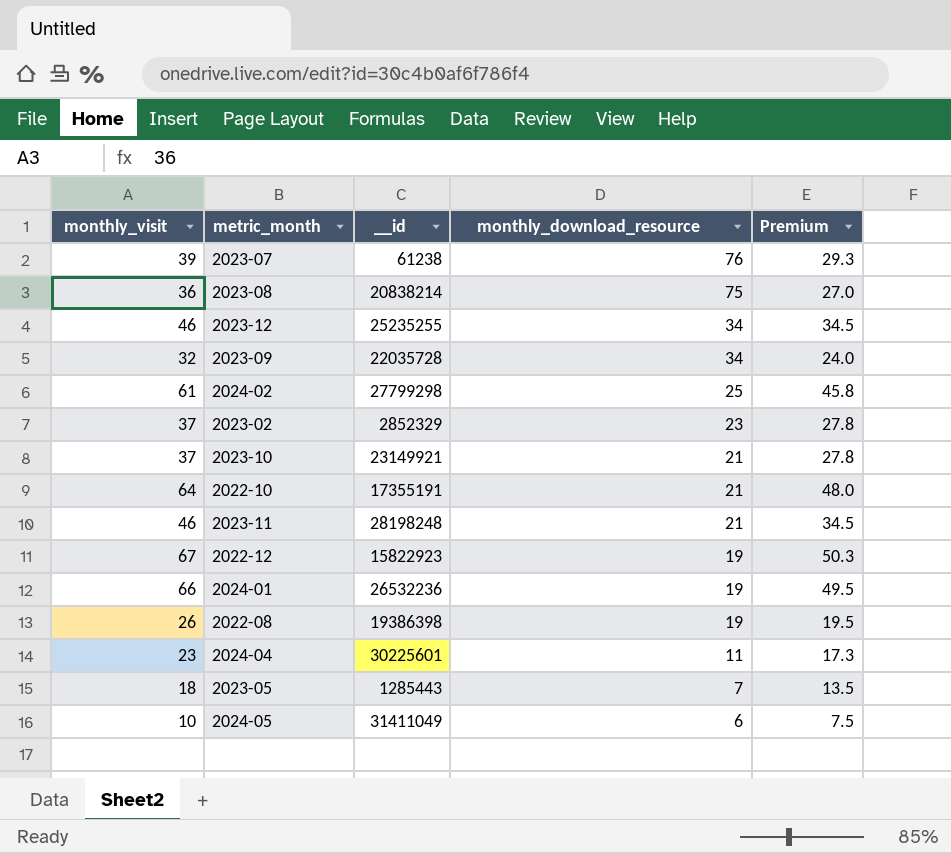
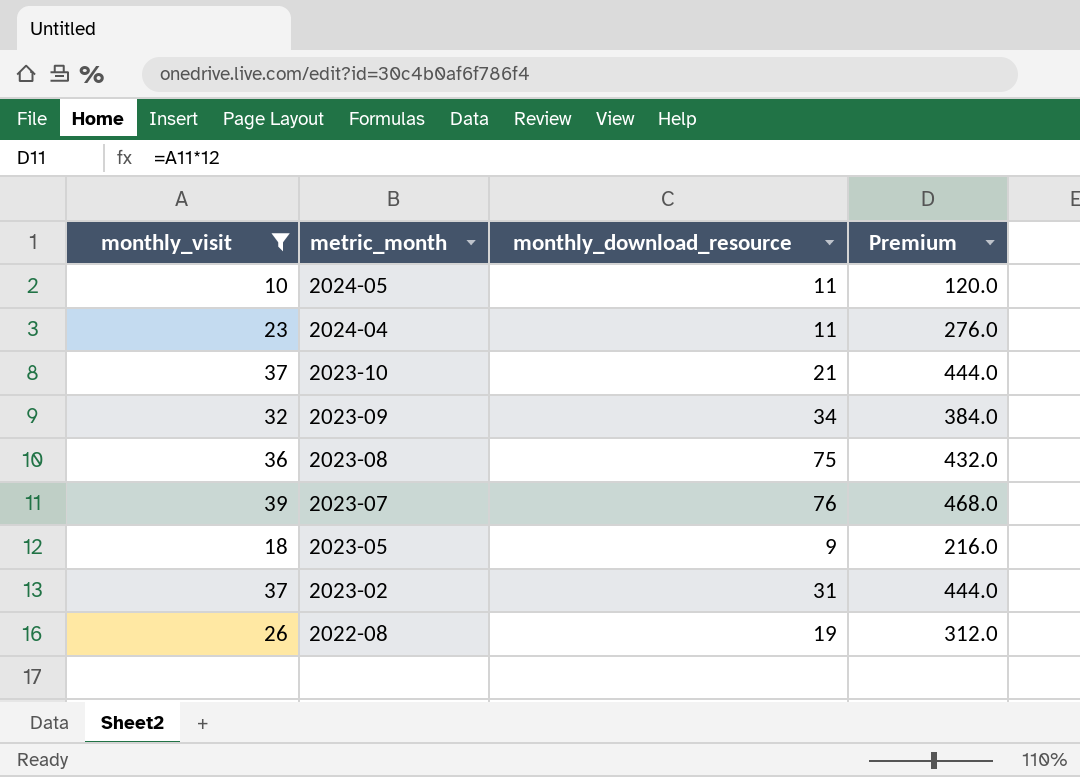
filter: none -> monthly_visit <= 39
row order: monthly_download_resource descending -> metric_month descending
column __id | position: 3 -> none
column Premium | formula: [monthly_visit] * 0.75 -> [monthly_visit] * 12
2024-05 | monthly_download_resource: 6 -> 11
2023-05 | monthly_download_resource: 7 -> 9
2023-02 | monthly_download_resource: 23 -> 31

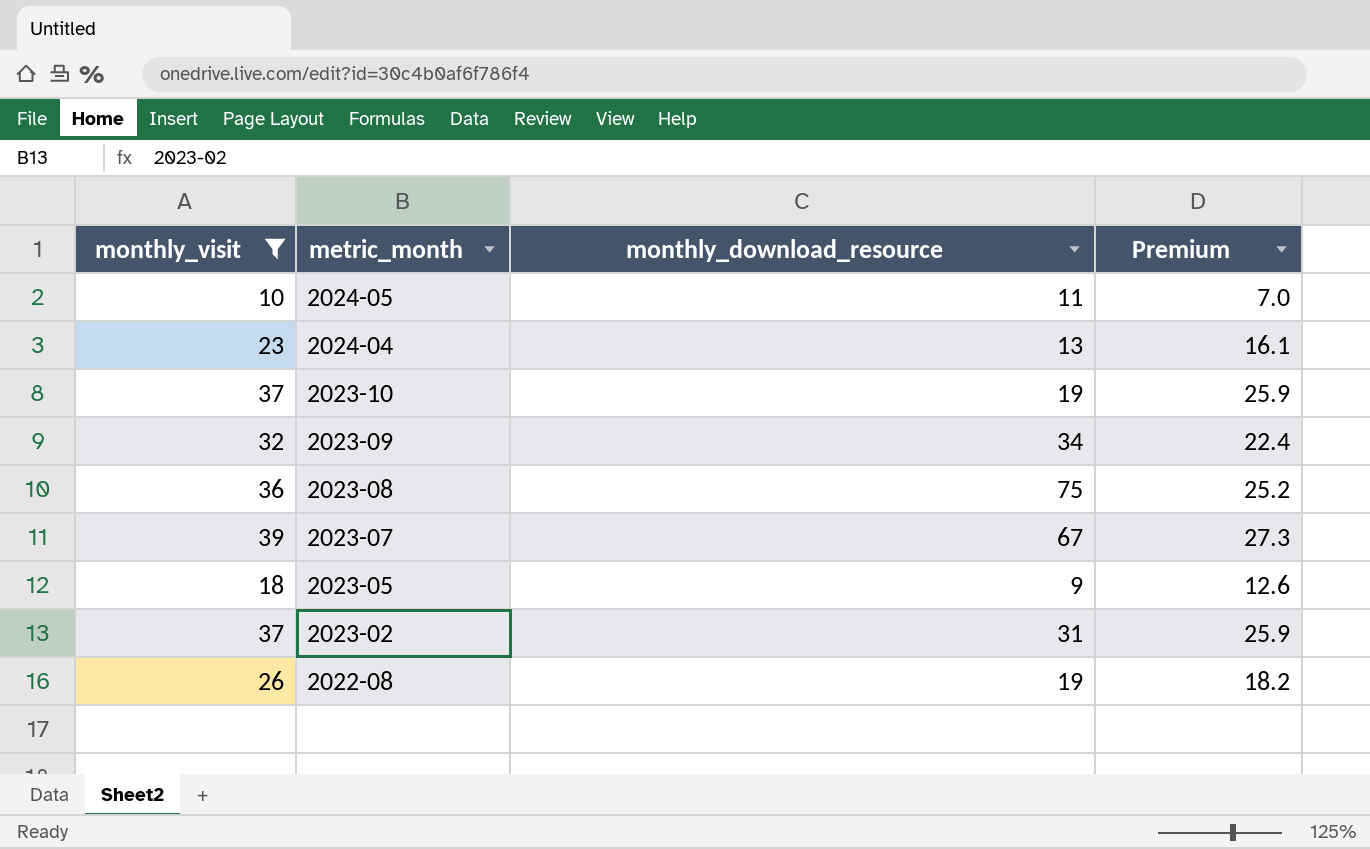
column Premium | formula: [monthly_visit] * 12 -> [monthly_visit] * 0.7
2024-04 | monthly_download_resource: 11 -> 13
2023-10 | monthly_download_resource: 21 -> 19
2023-07 | monthly_download_resource: 76 -> 67

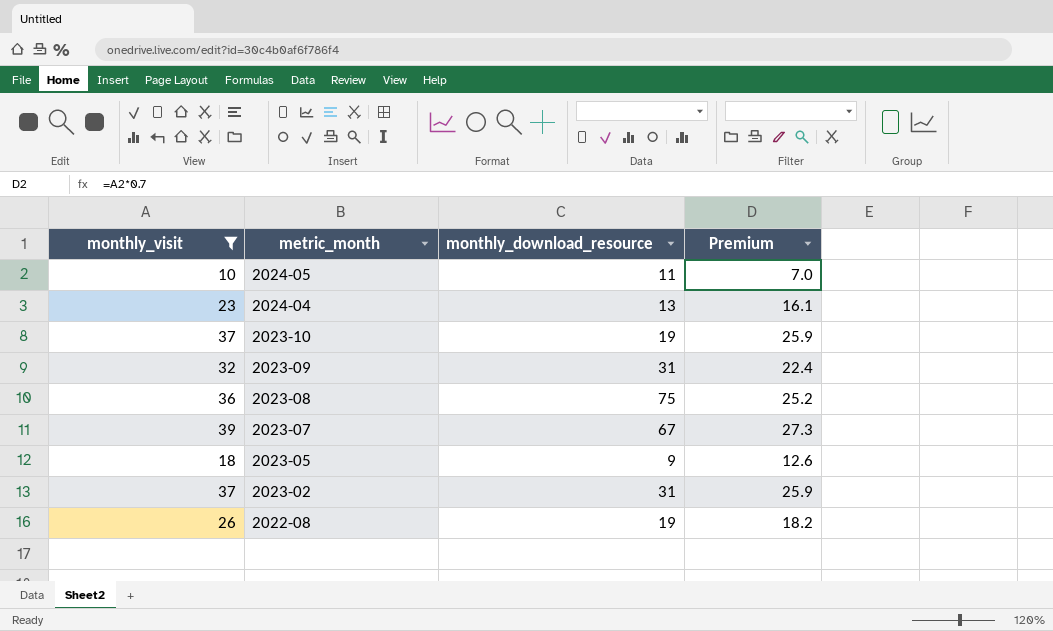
2023-09 | monthly_download_resource: 34 -> 31

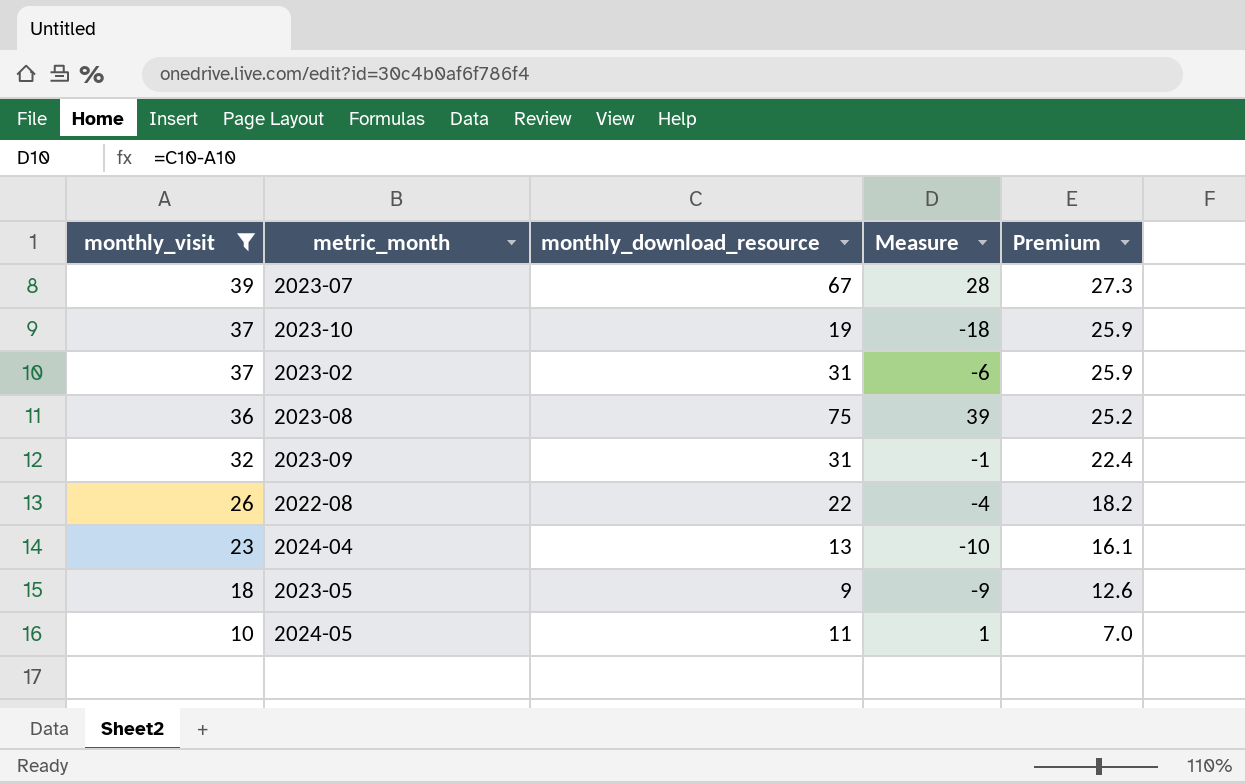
row order: metric_month descending -> monthly_visit descending
column Measure | formula: none -> [monthly_download_resource] - [monthly_visit]
2022-08 | monthly_download_resource: 19 -> 22

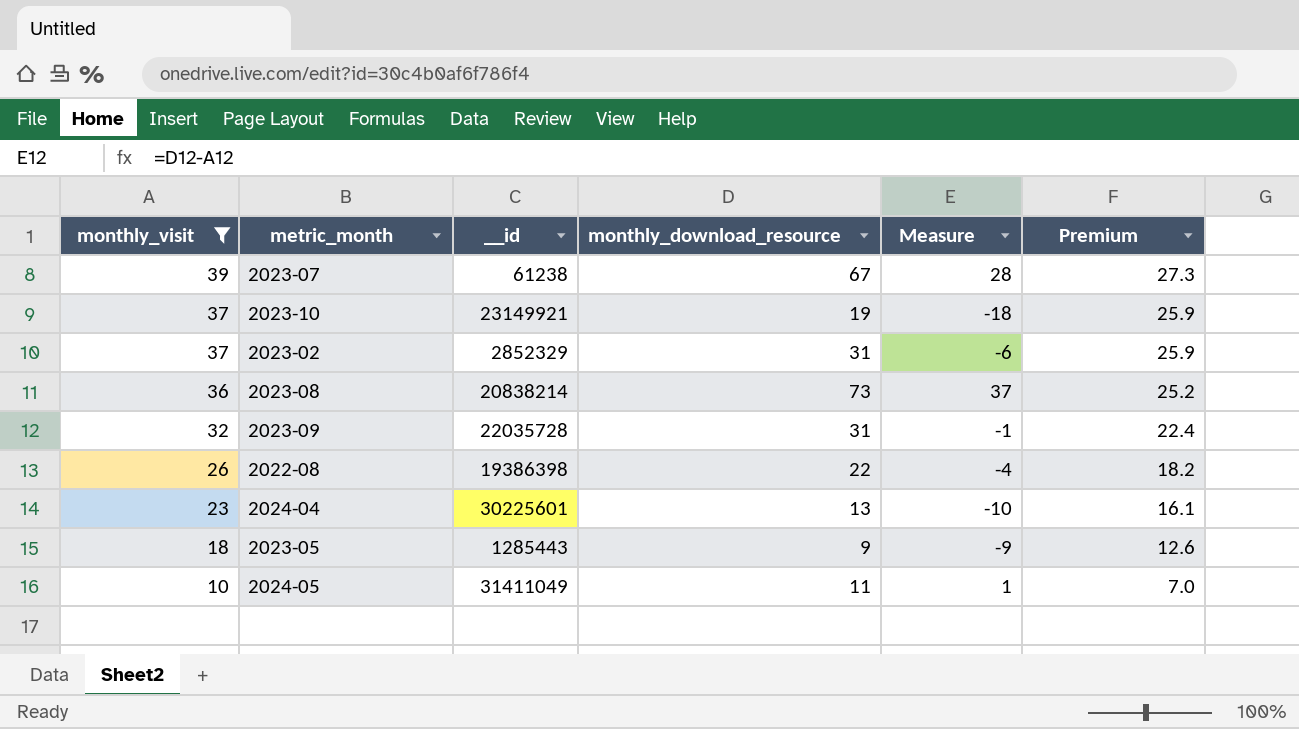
column __id | position: none -> 3
2023-08 | monthly_download_resource: 75 -> 73
2023-08 | Measure: 39 -> 37

